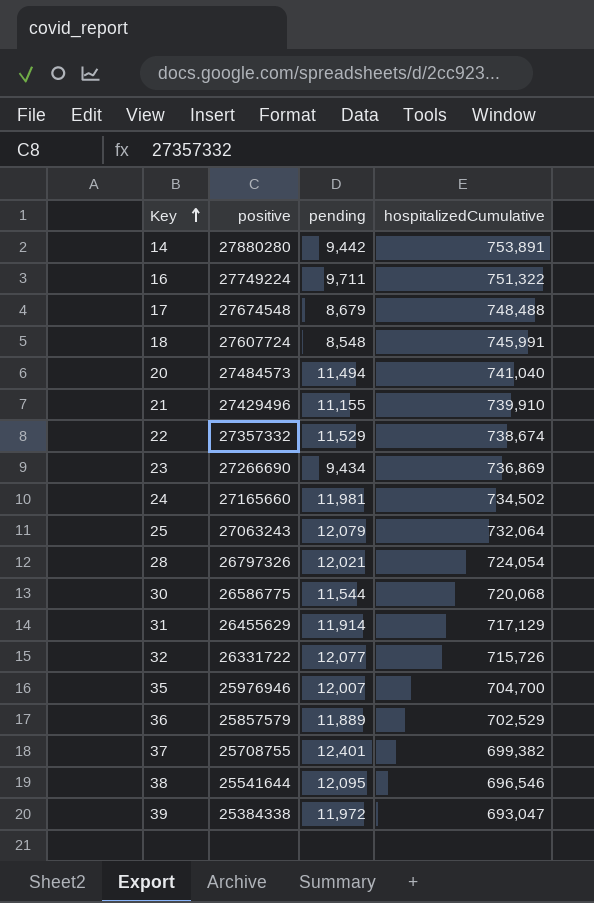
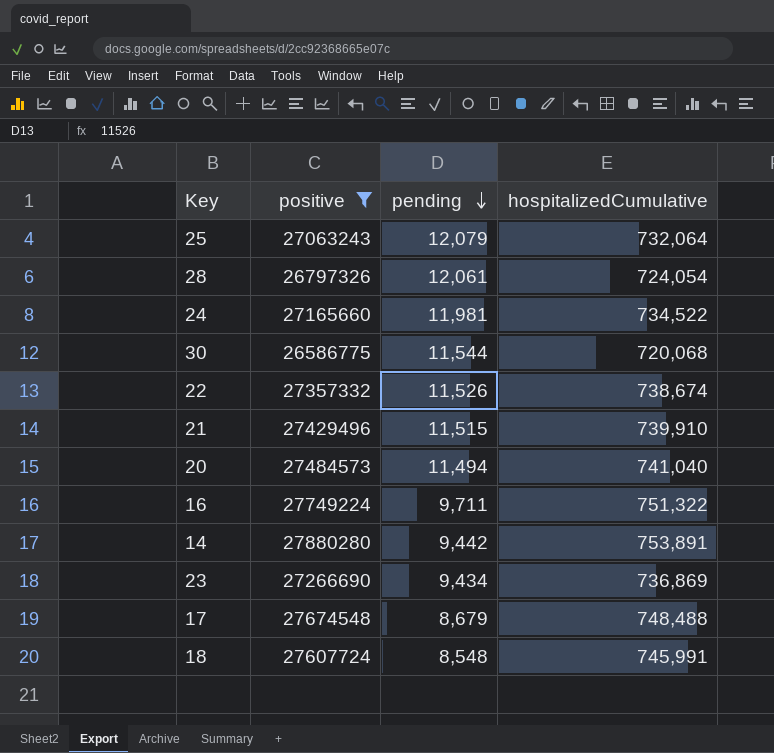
filter: none -> positive >= 26586775
row order: Key ascending -> pending descending
28 | pending: 12,021 -> 12,061
24 | hospitalizedCumulative: 734,502 -> 734,522
22 | pending: 11,529 -> 11,526
21 | pending: 11,155 -> 11,515

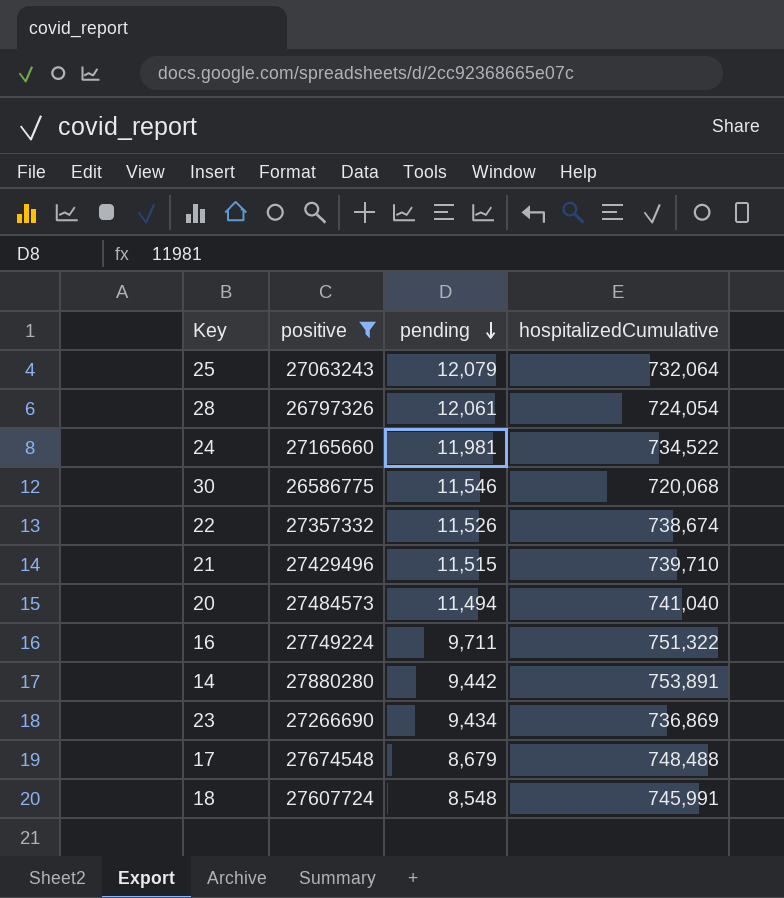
30 | pending: 11,544 -> 11,546
21 | hospitalizedCumulative: 739,910 -> 739,710

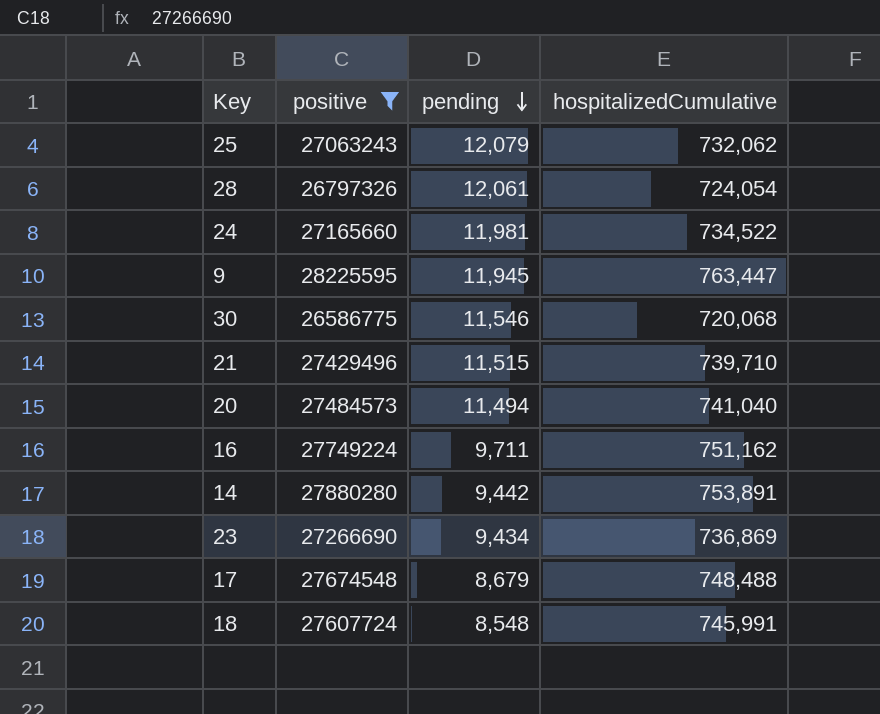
row 22: 27357332 | 11,526 | 738,674 -> none
25 | hospitalizedCumulative: 732,064 -> 732,062
row 9: none -> 28225595 | 11,945 | 763,447
16 | hospitalizedCumulative: 751,322 -> 751,162

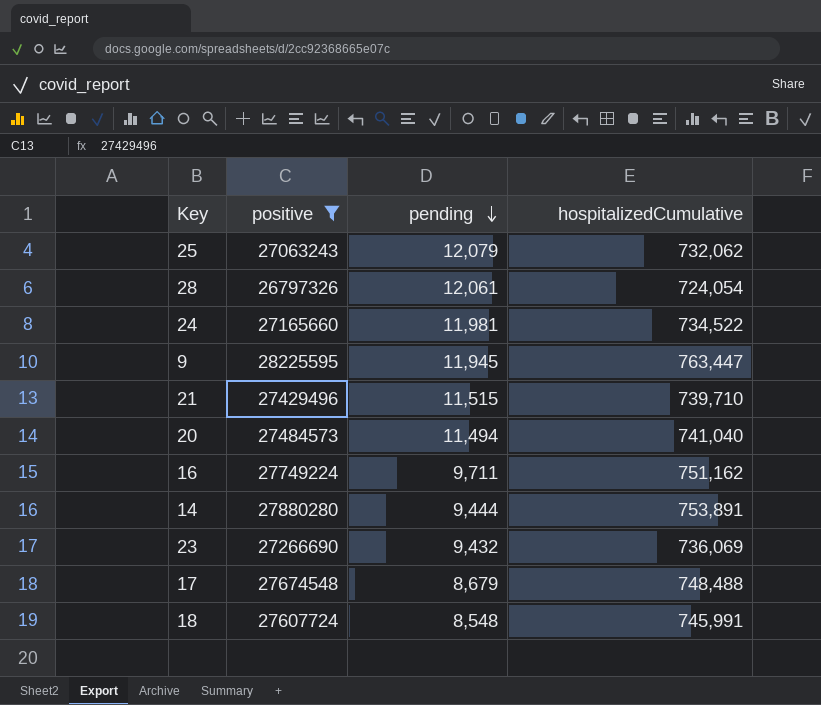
row 30: 26586775 | 11,546 | 720,068 -> none
14 | pending: 9,442 -> 9,444
23 | pending: 9,434 -> 9,432
23 | hospitalizedCumulative: 736,869 -> 736,069

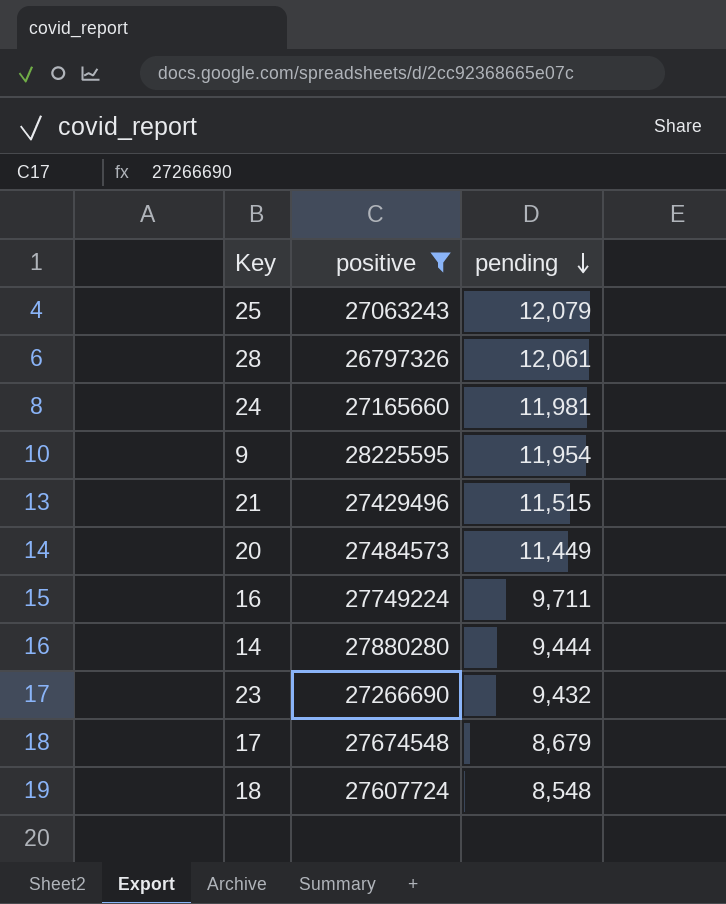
column hospitalizedCumulative | position: 4 -> none
9 | pending: 11,945 -> 11,954
20 | pending: 11,494 -> 11,449

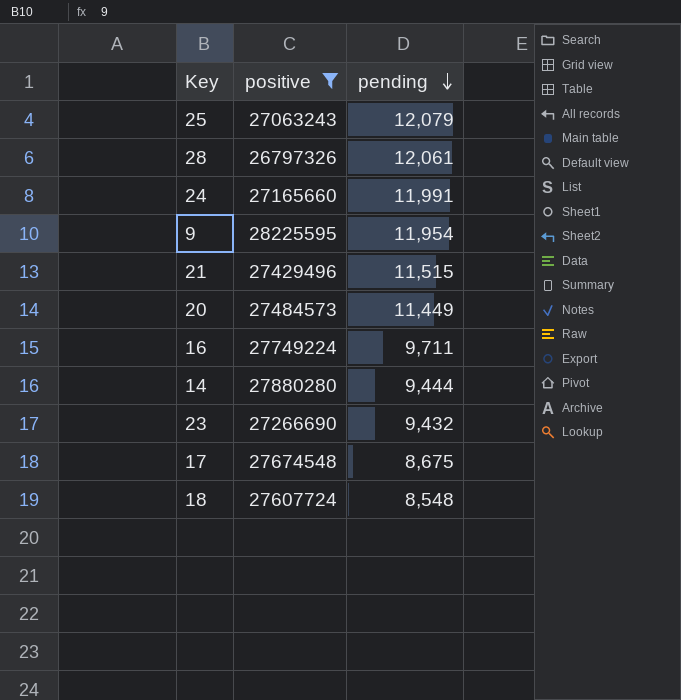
24 | pending: 11,981 -> 11,991
17 | pending: 8,679 -> 8,675

